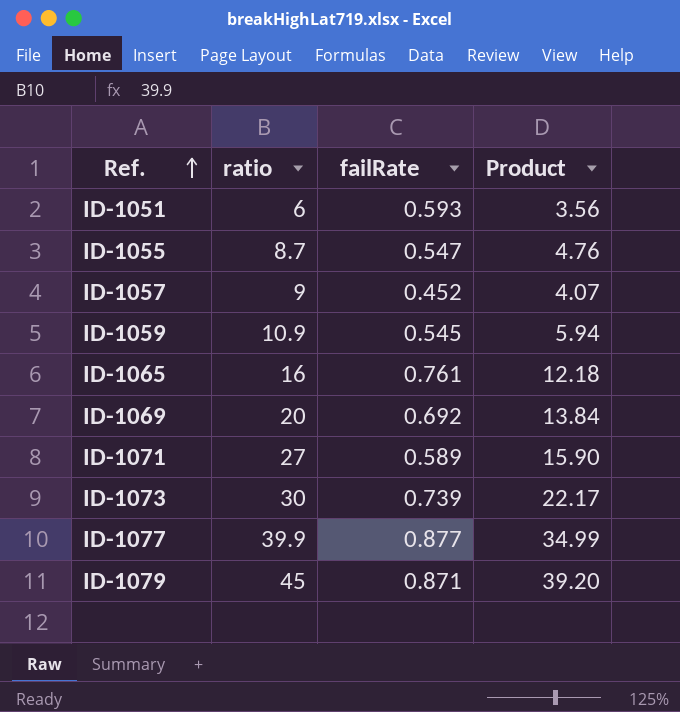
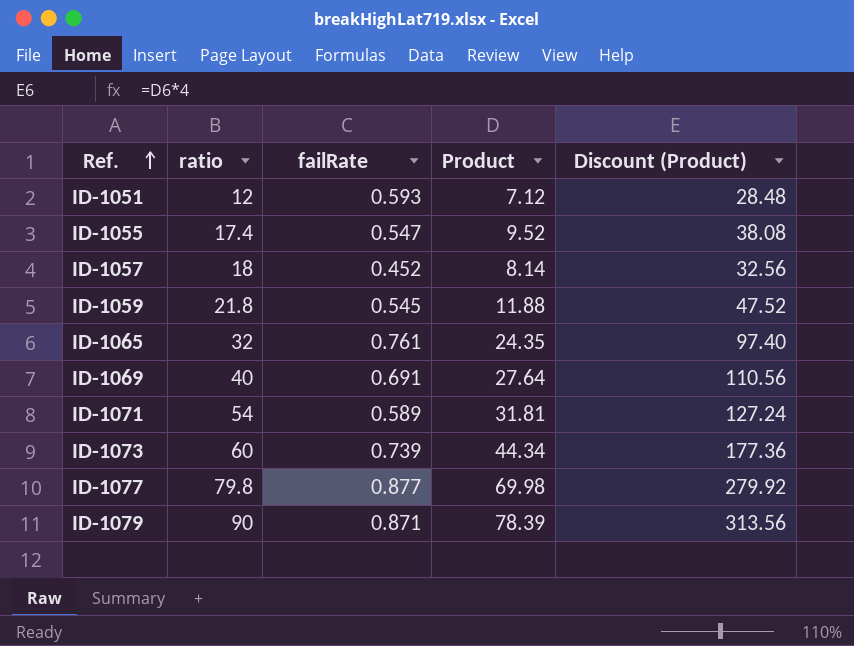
column Discount (Product) | formula: none -> [Product] * 4
ID-1051 | ratio: 6 -> 12
ID-1051 | Product: 3.56 -> 7.12
ID-1055 | ratio: 8.7 -> 17.4
ID-1055 | Product: 4.76 -> 9.52
ID-1057 | ratio: 9 -> 18
ID-1057 | Product: 4.07 -> 8.14
ID-1059 | ratio: 10.9 -> 21.8
ID-1059 | Product: 5.94 -> 11.88
ID-1065 | ratio: 16 -> 32
ID-1065 | Product: 12.18 -> 24.35
ID-1069 | ratio: 20 -> 40
ID-1069 | failRate: 0.692 -> 0.691
ID-1069 | Product: 13.84 -> 27.64
ID-1071 | ratio: 27 -> 54
ID-1071 | Product: 15.90 -> 31.81
ID-1073 | ratio: 30 -> 60
ID-1073 | Product: 22.17 -> 44.34
ID-1077 | ratio: 39.9 -> 79.8
ID-1077 | Product: 34.99 -> 69.98
ID-1079 | ratio: 45 -> 90
ID-1079 | Product: 39.20 -> 78.39

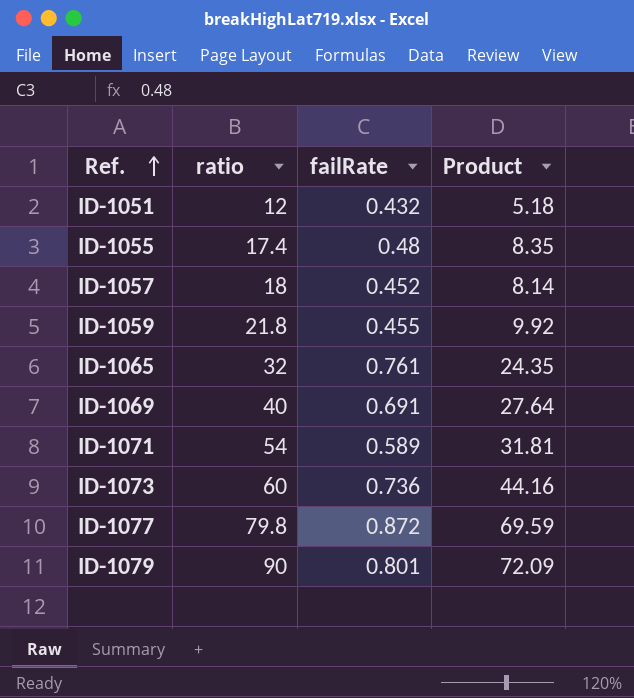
column Discount (Product) | formula: [Product] * 4 -> none
ID-1051 | failRate: 0.593 -> 0.432
ID-1051 | Product: 7.12 -> 5.18
ID-1055 | failRate: 0.547 -> 0.48
ID-1055 | Product: 9.52 -> 8.35
ID-1059 | failRate: 0.545 -> 0.455
ID-1059 | Product: 11.88 -> 9.92
ID-1073 | failRate: 0.739 -> 0.736
ID-1073 | Product: 44.34 -> 44.16
ID-1077 | failRate: 0.877 -> 0.872
ID-1077 | Product: 69.98 -> 69.59
ID-1079 | failRate: 0.871 -> 0.801
ID-1079 | Product: 78.39 -> 72.09

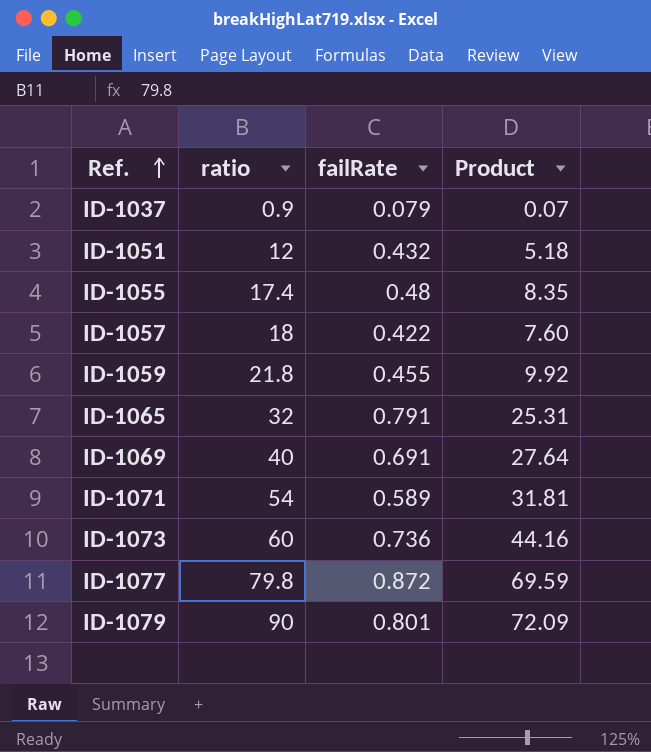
row ID-1037: none -> 0.9 | 0.079 | 0.07
ID-1057 | failRate: 0.452 -> 0.422
ID-1057 | Product: 8.14 -> 7.60
ID-1065 | failRate: 0.761 -> 0.791
ID-1065 | Product: 24.35 -> 25.31

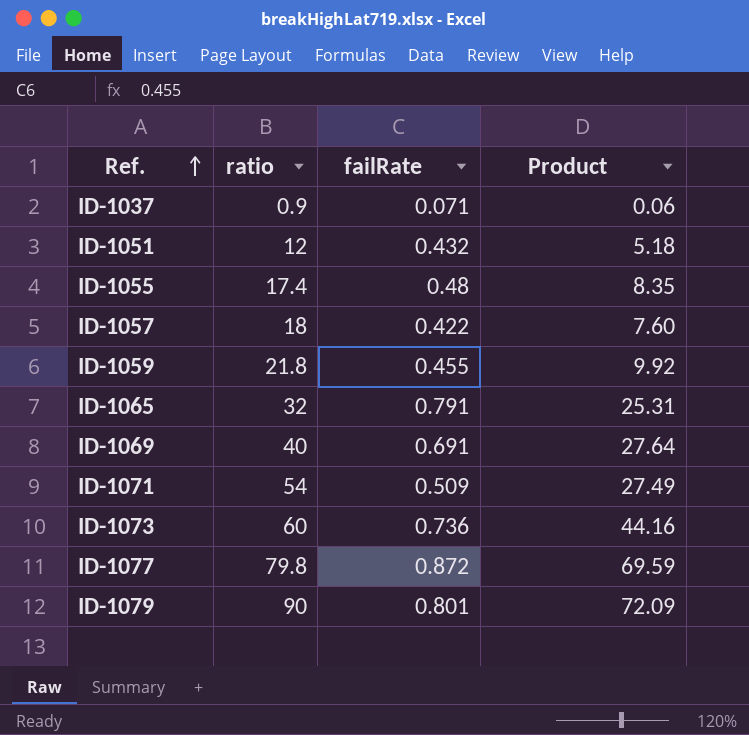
ID-1037 | failRate: 0.079 -> 0.071
ID-1037 | Product: 0.07 -> 0.06
ID-1071 | failRate: 0.589 -> 0.509
ID-1071 | Product: 31.81 -> 27.49

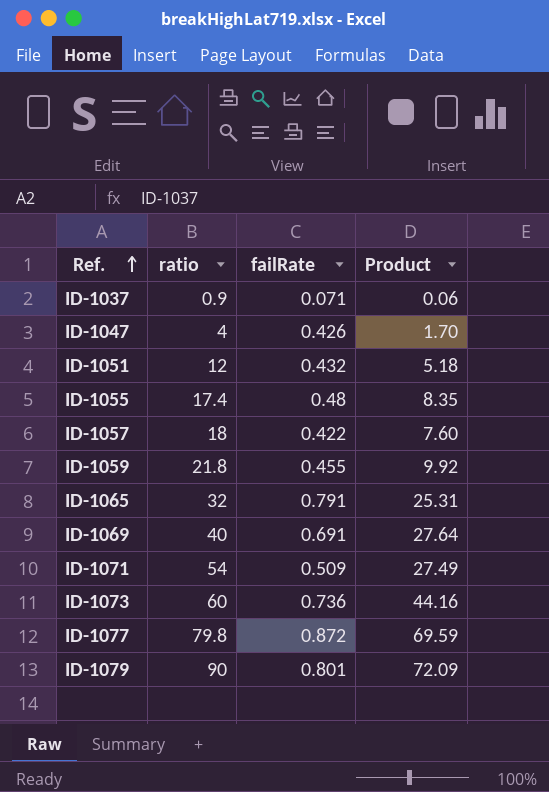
row ID-1047: none -> 4 | 0.426 | 1.70

